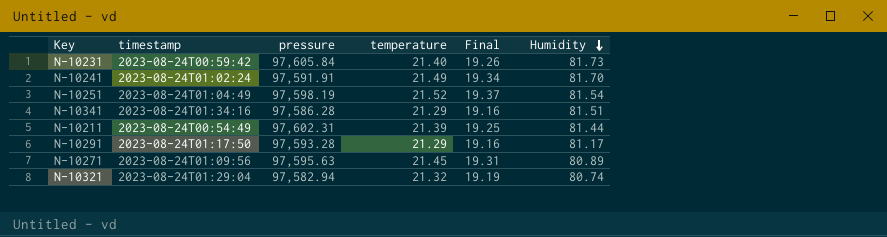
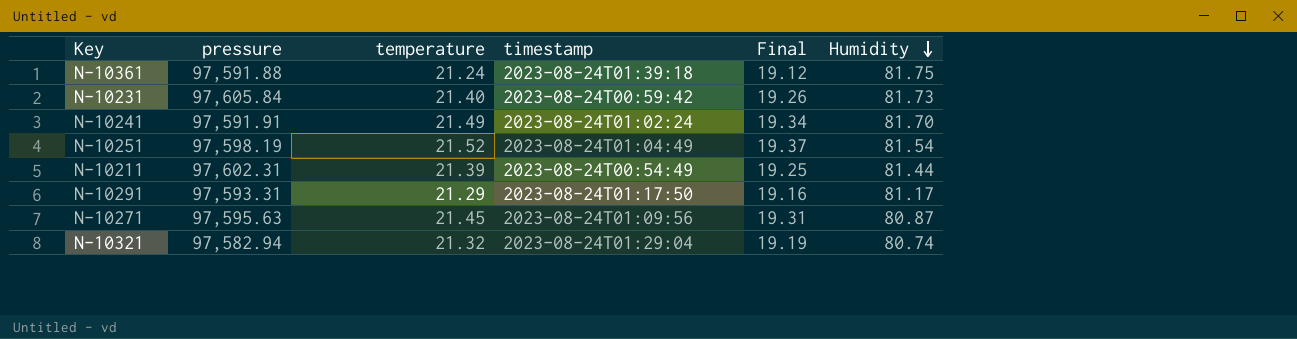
column timestamp | position: 2 -> 4
row N-10341: 2023-08-24T01:34:16 | 97,586.28 | 21.29 | 19.16 | 81.51 -> none
row N-10361: none -> 97,591.88 | 21.24 | 2023-08-24T01:39:18 | 19.12 | 81.75
N-10291 | pressure: 97,593.28 -> 97,593.31
N-10271 | Humidity: 80.89 -> 80.87

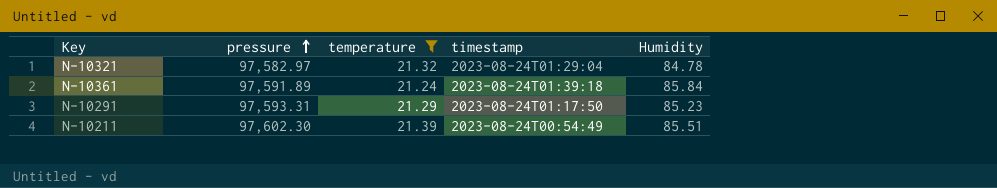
filter: none -> temperature <= 21.39
row order: Humidity descending -> pressure ascending
column Final | formula: [temperature] * 0.9 -> none
N-10321 | pressure: 97,582.94 -> 97,582.97
N-10321 | Humidity: 80.74 -> 84.78
N-10361 | pressure: 97,591.88 -> 97,591.89
N-10361 | Humidity: 81.75 -> 85.84
N-10291 | Humidity: 81.17 -> 85.23
N-10211 | pressure: 97,602.31 -> 97,602.30
N-10211 | Humidity: 81.44 -> 85.51

